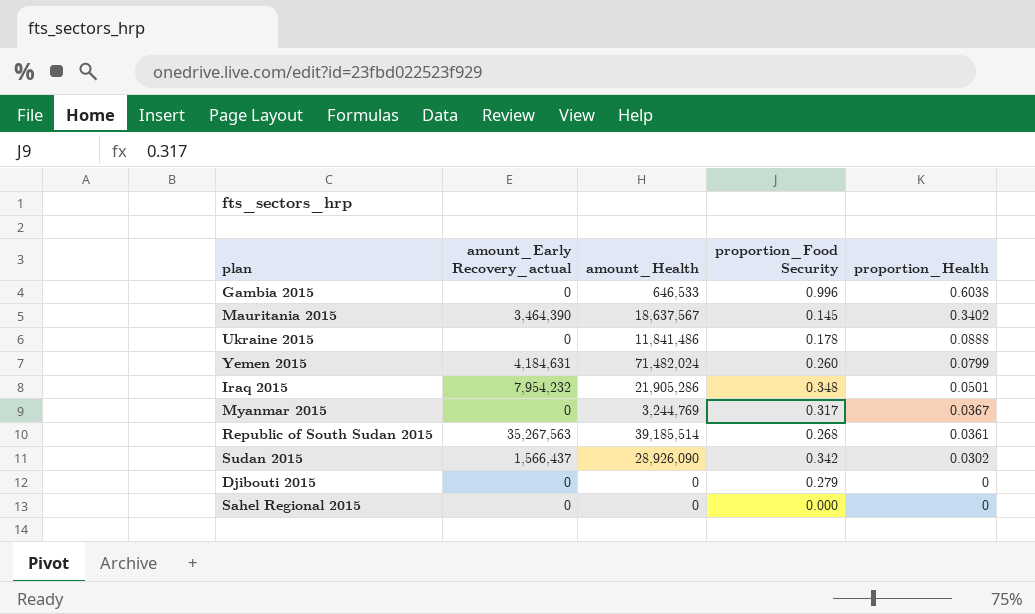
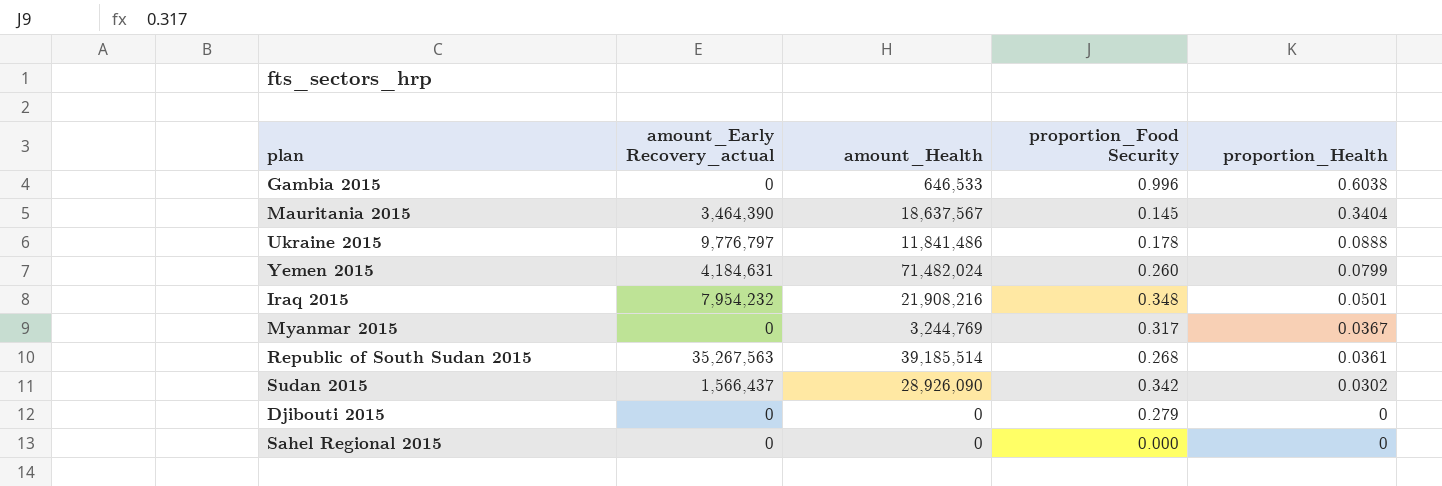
Mauritania 2015 | proportion_Health: 0.3402 -> 0.3404
Ukraine 2015 | amount_Early Recovery_actual: 0 -> 9,776,797
Iraq 2015 | amount_Health: 21,905,286 -> 21,908,216

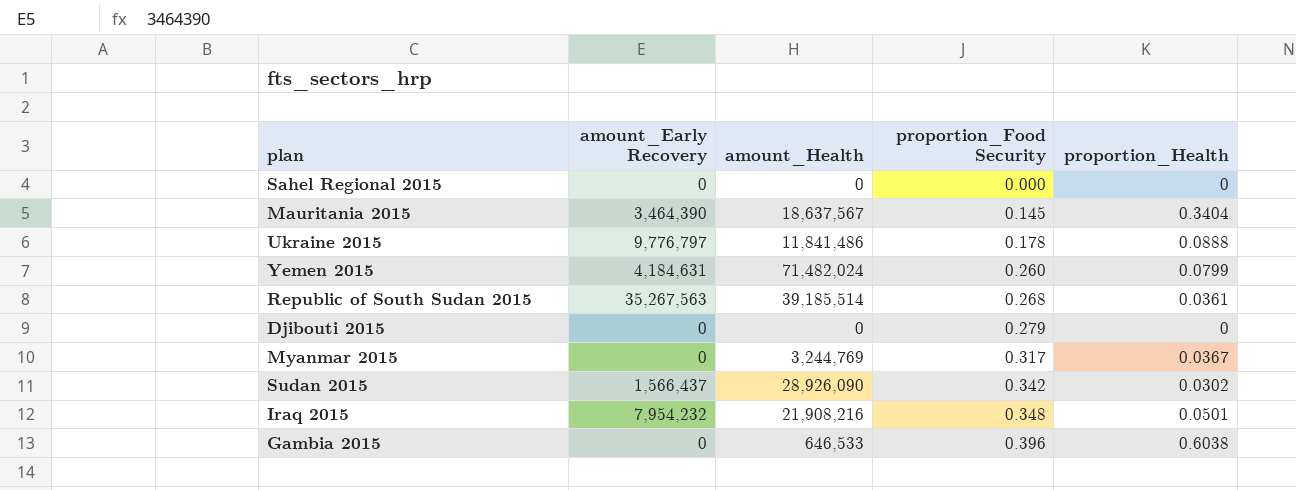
row order: proportion_Health descending -> proportion_Food Security ascending
column name: amount_Early Recovery_actual -> amount_Early Recovery
Gambia 2015 | proportion_Food Security: 0.996 -> 0.396

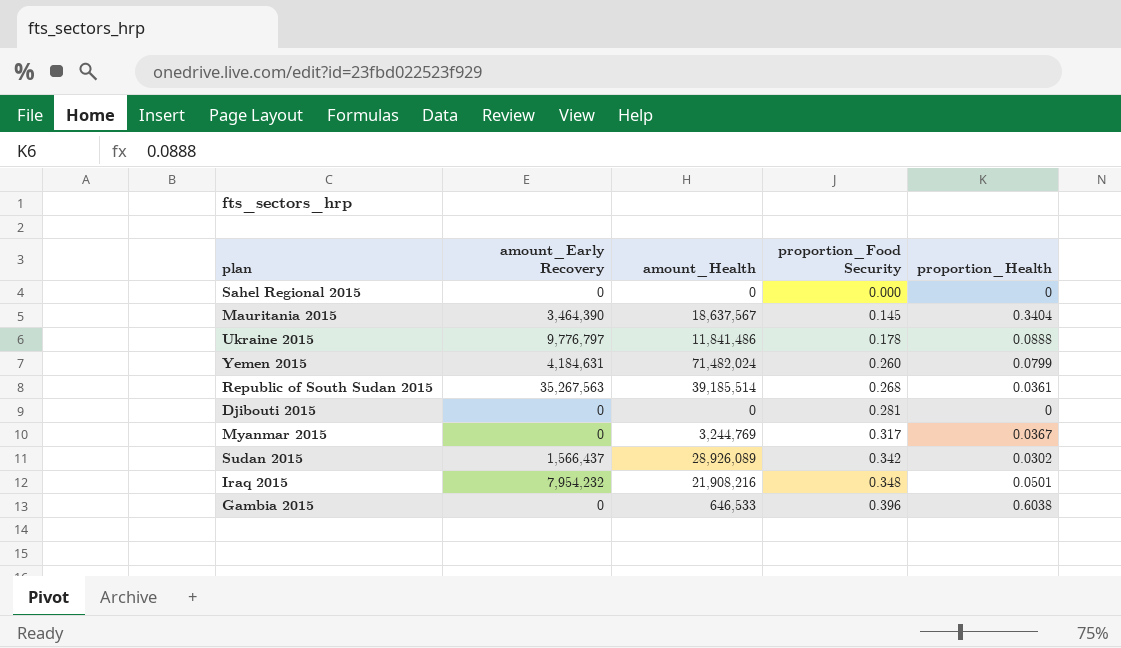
Djibouti 2015 | proportion_Food Security: 0.279 -> 0.281
Sudan 2015 | amount_Health: 28,926,090 -> 28,926,089

